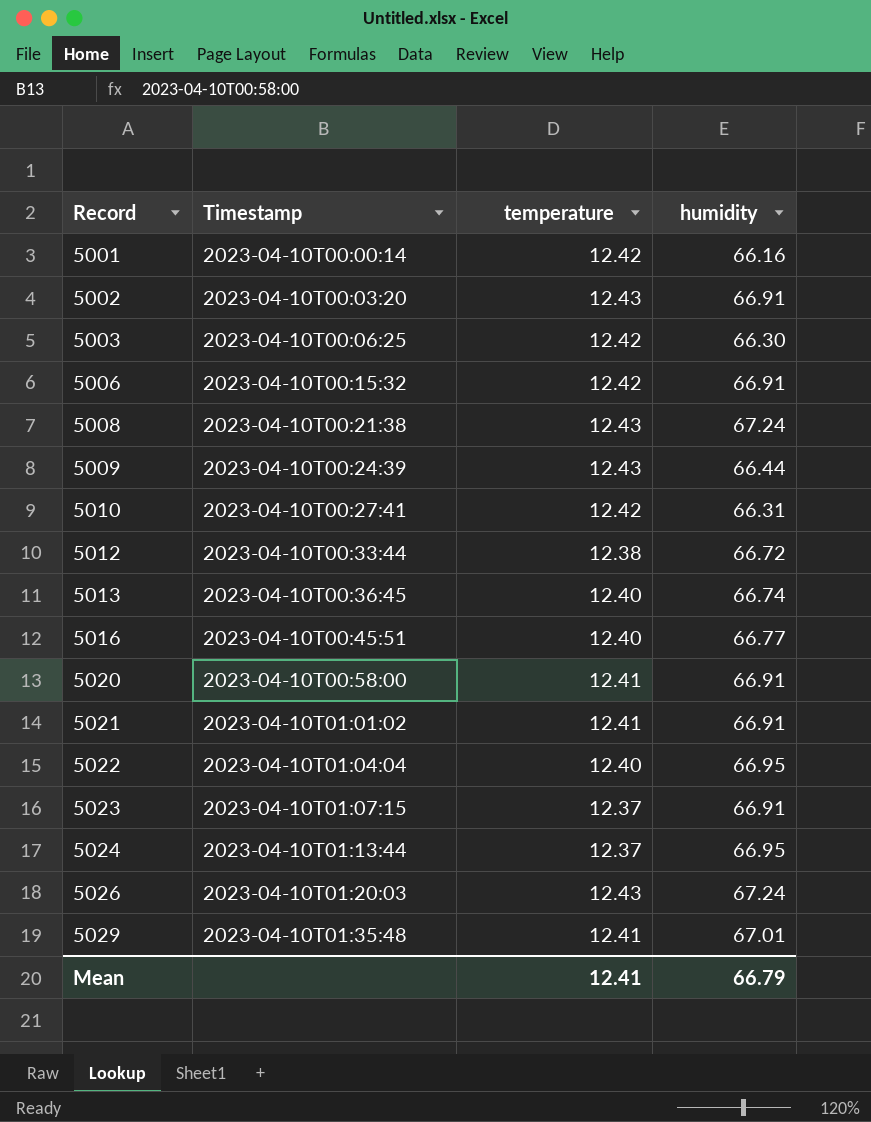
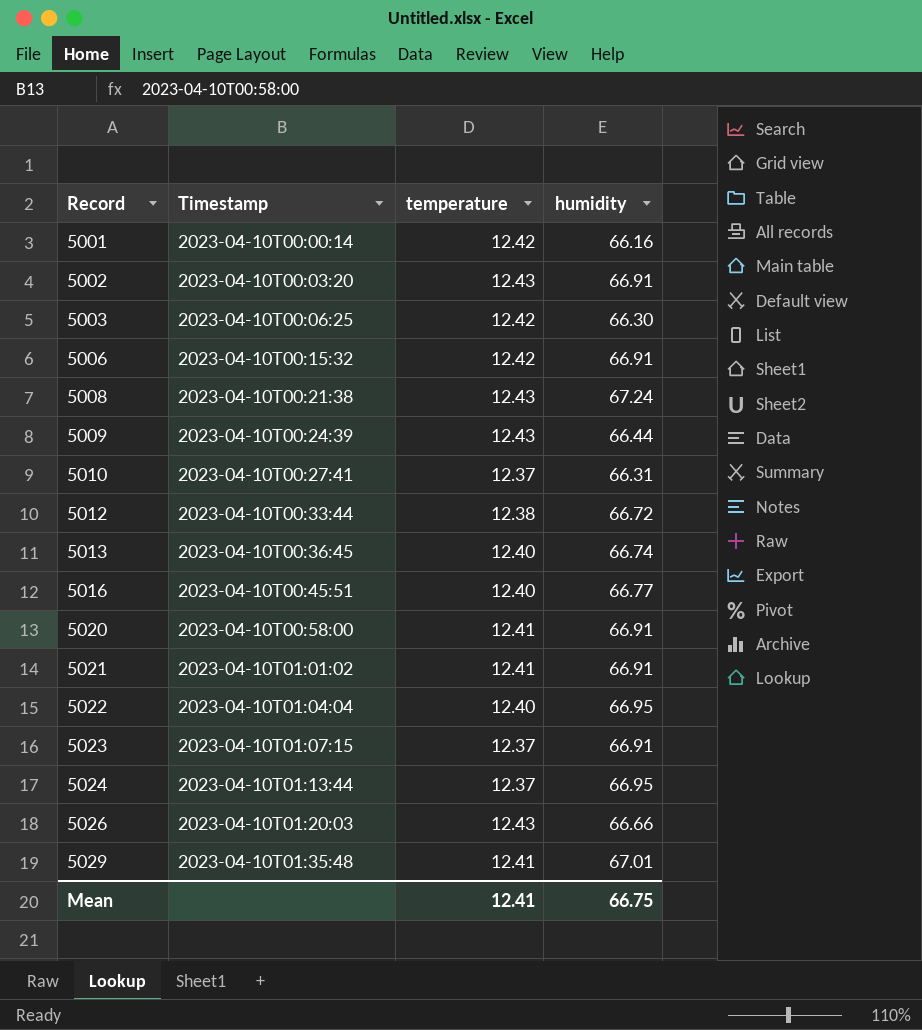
5010 | temperature: 12.42 -> 12.37
5026 | humidity: 67.24 -> 66.66
Mean | humidity: 66.79 -> 66.75

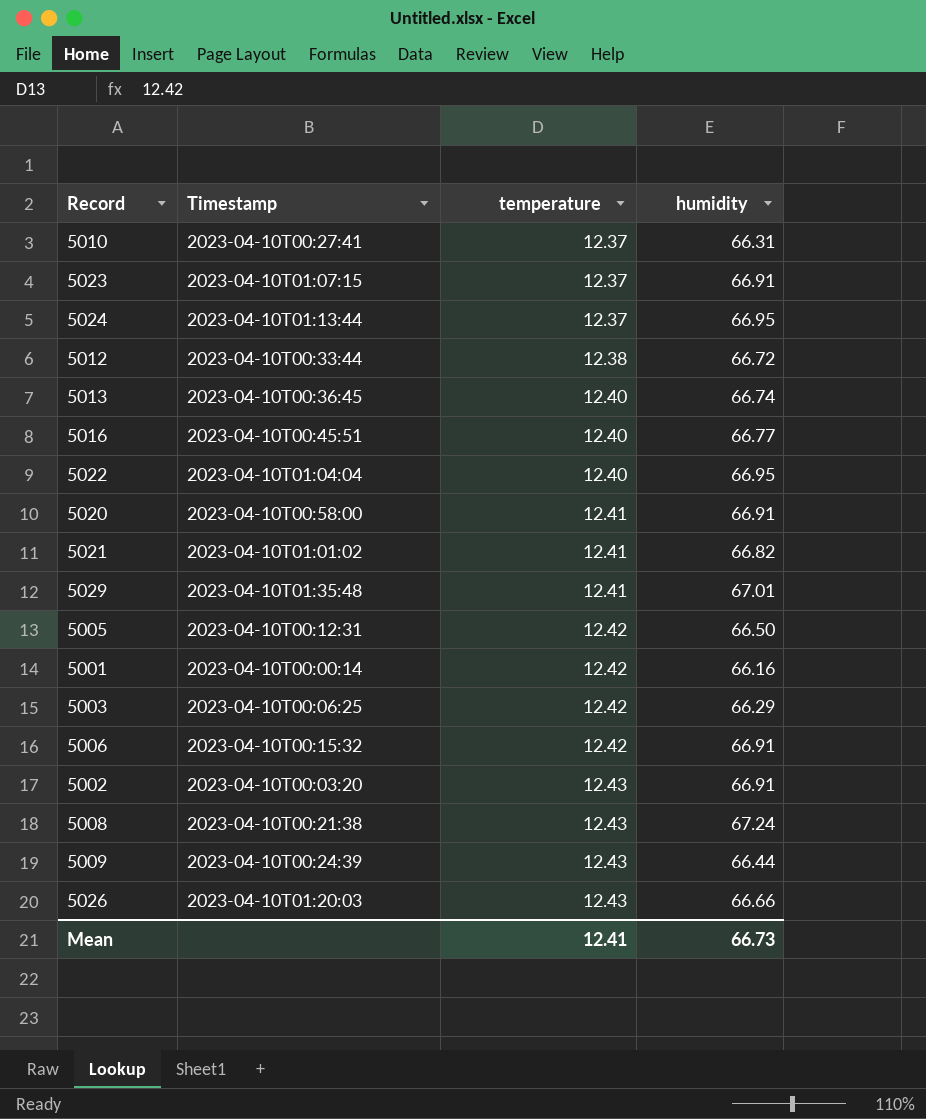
row order: Record ascending -> temperature ascending
5021 | humidity: 66.91 -> 66.82
row 5005: none -> 2023-04-10T00:12:31 | 12.42 | 66.50
5003 | humidity: 66.30 -> 66.29
Mean | humidity: 66.75 -> 66.73

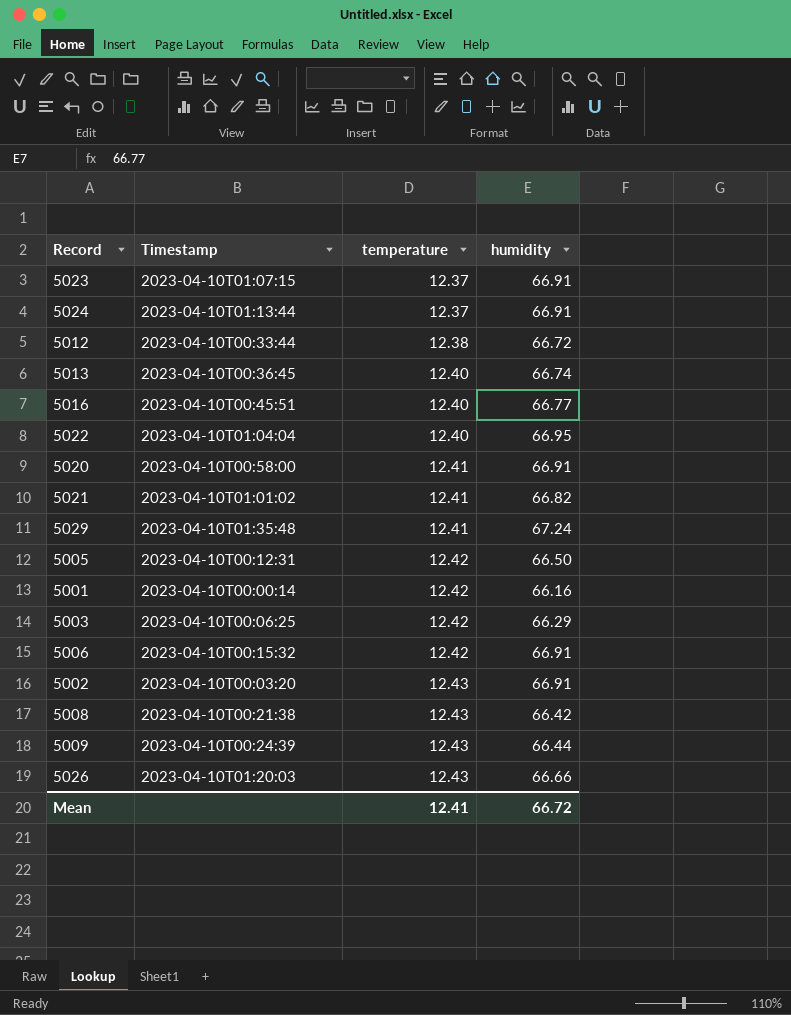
row 5010: 2023-04-10T00:27:41 | 12.37 | 66.31 -> none
5024 | humidity: 66.95 -> 66.91
5029 | humidity: 67.01 -> 67.24
5008 | humidity: 67.24 -> 66.42
Mean | humidity: 66.73 -> 66.72

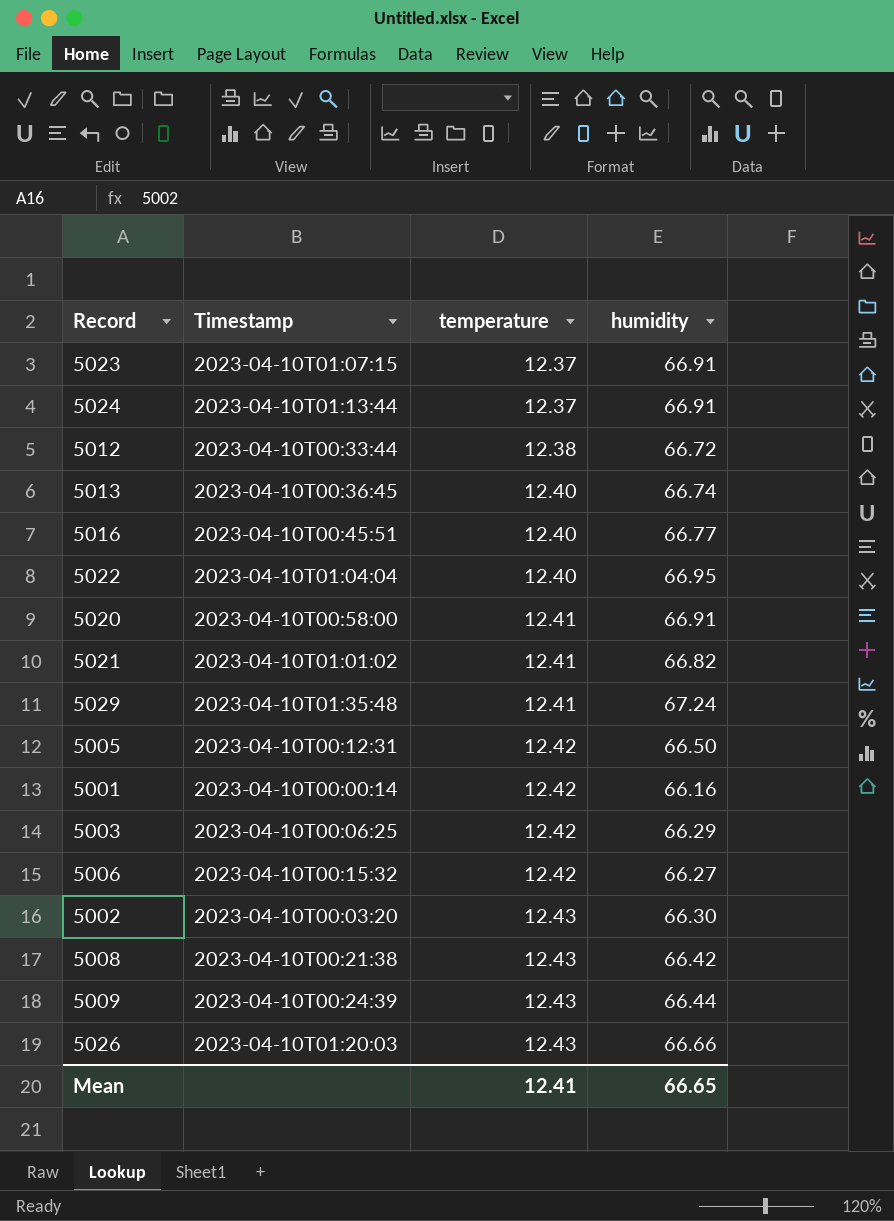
5006 | humidity: 66.91 -> 66.27
5002 | humidity: 66.91 -> 66.30
Mean | humidity: 66.72 -> 66.65

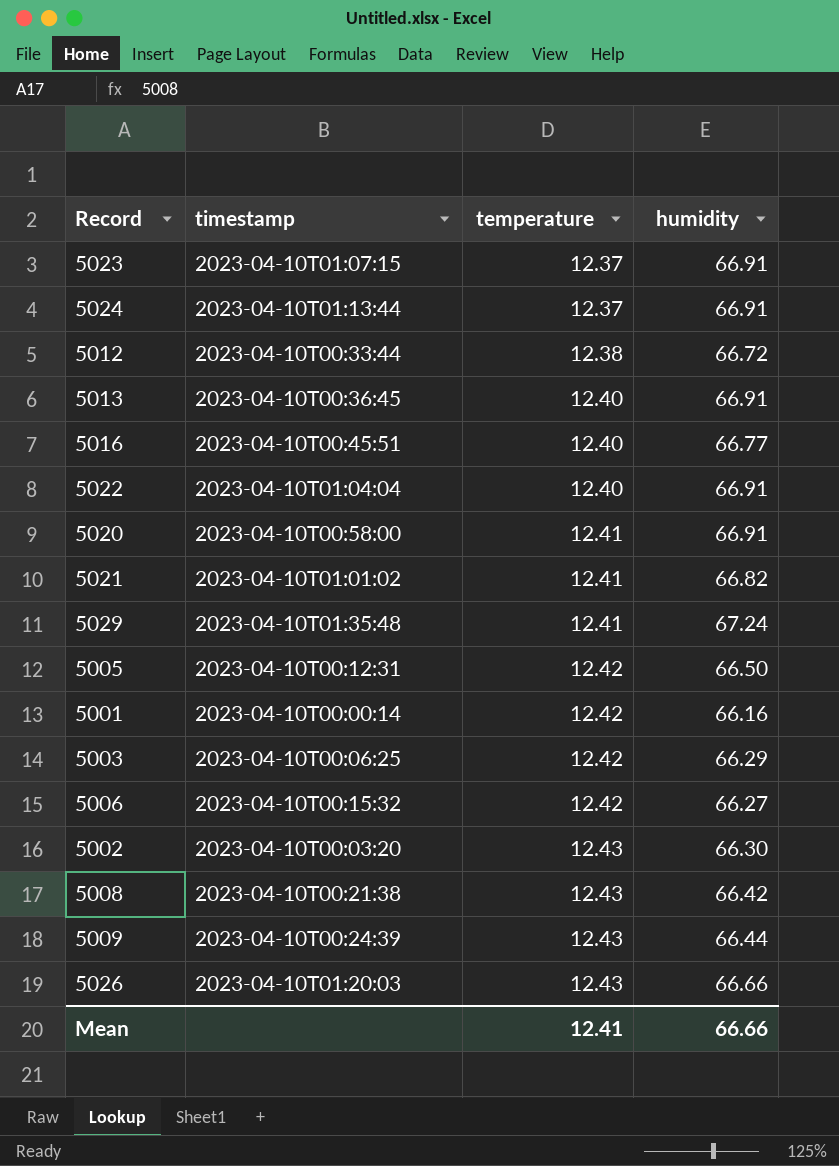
column name: Timestamp -> timestamp
5013 | humidity: 66.74 -> 66.91
5022 | humidity: 66.95 -> 66.91
Mean | humidity: 66.65 -> 66.66

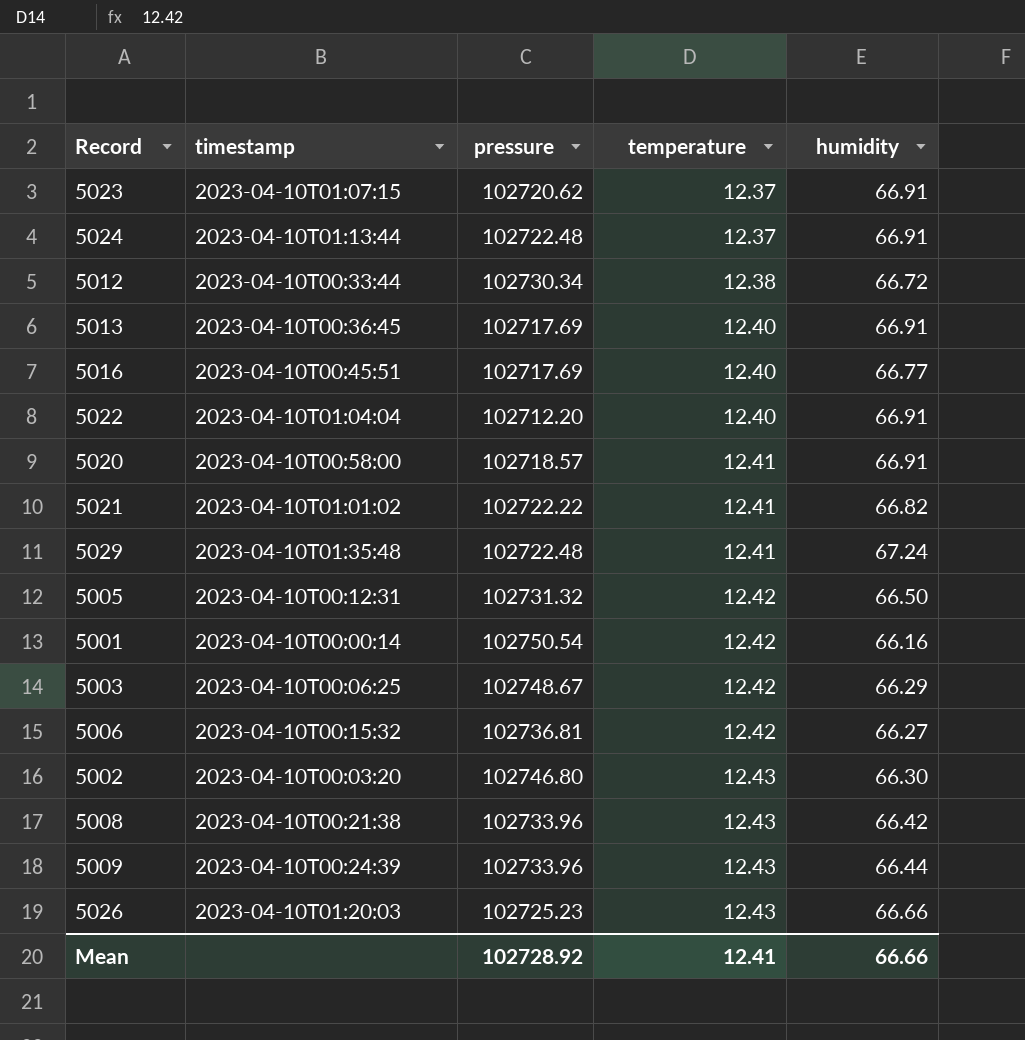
column pressure | position: none -> 3

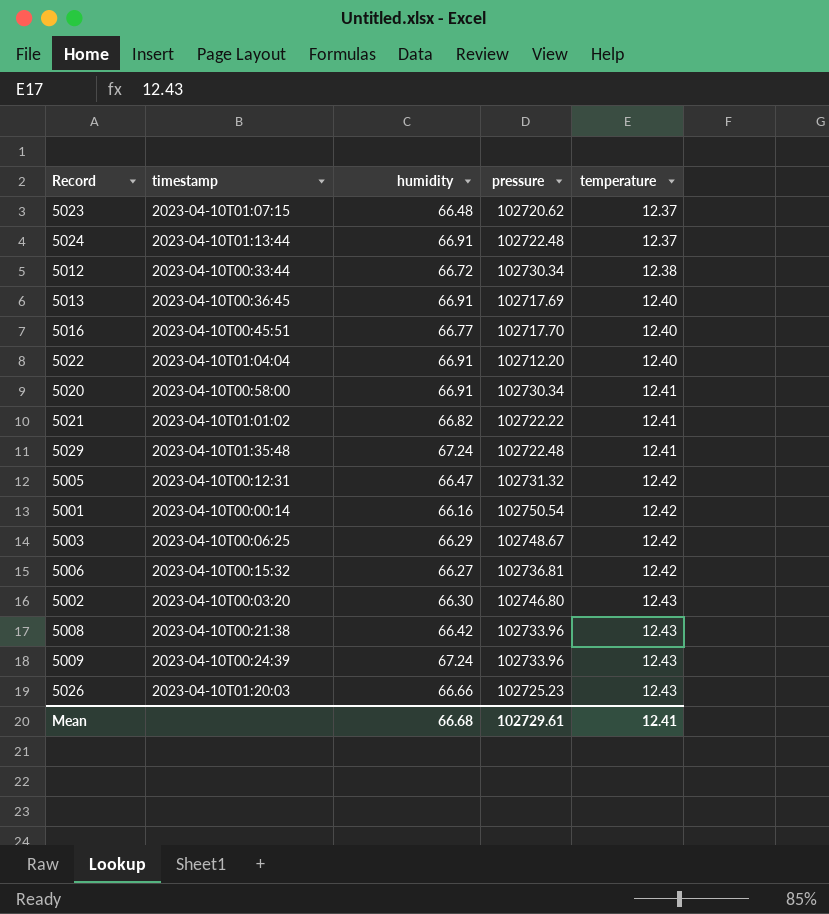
column humidity | position: 5 -> 3
5023 | humidity: 66.91 -> 66.48
5016 | pressure: 102717.69 -> 102717.70
5020 | pressure: 102718.57 -> 102730.34
5005 | humidity: 66.50 -> 66.47
5009 | humidity: 66.44 -> 67.24
Mean | humidity: 66.66 -> 66.68
Mean | pressure: 102728.92 -> 102729.61

